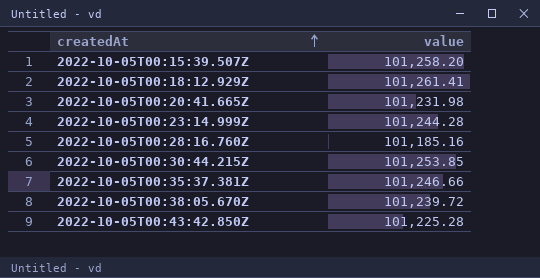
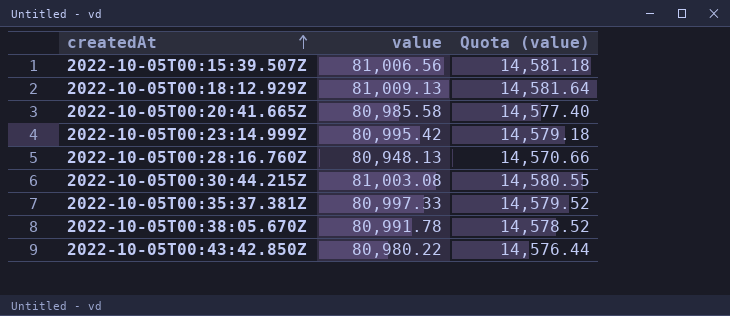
column Quota (value) | formula: none -> [value] * 0.18
2022-10-05T00:15:39.507Z | value: 101,258.20 -> 81,006.56
2022-10-05T00:18:12.929Z | value: 101,261.41 -> 81,009.13
2022-10-05T00:20:41.665Z | value: 101,231.98 -> 80,985.58
2022-10-05T00:23:14.999Z | value: 101,244.28 -> 80,995.42
2022-10-05T00:28:16.760Z | value: 101,185.16 -> 80,948.13
2022-10-05T00:30:44.215Z | value: 101,253.85 -> 81,003.08
2022-10-05T00:35:37.381Z | value: 101,246.66 -> 80,997.33
2022-10-05T00:38:05.670Z | value: 101,239.72 -> 80,991.78
2022-10-05T00:43:42.850Z | value: 101,225.28 -> 80,980.22

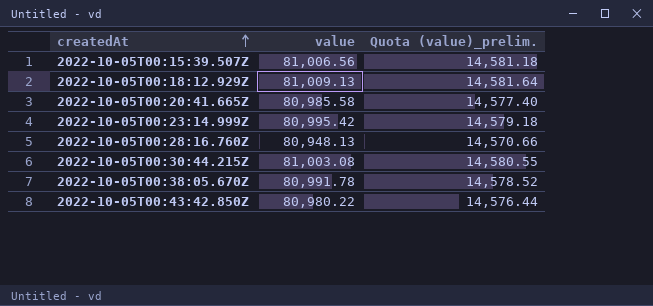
column name: Quota (value) -> Quota (value)_prelim.
row 2022-10-05T00:35:37.381Z: 80,997.33 | 14,579.52 -> none

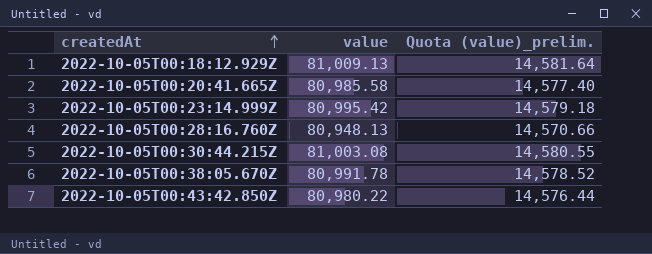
row 2022-10-05T00:15:39.507Z: 81,006.56 | 14,581.18 -> none

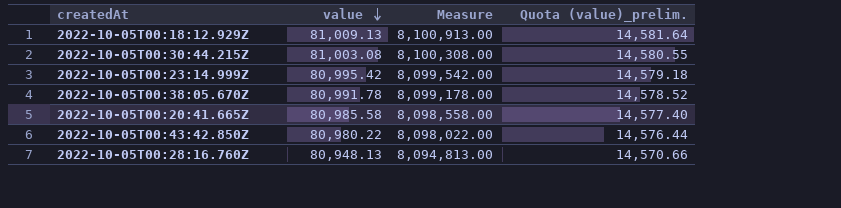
row order: createdAt ascending -> value descending
column Measure | formula: none -> [value] * 100

